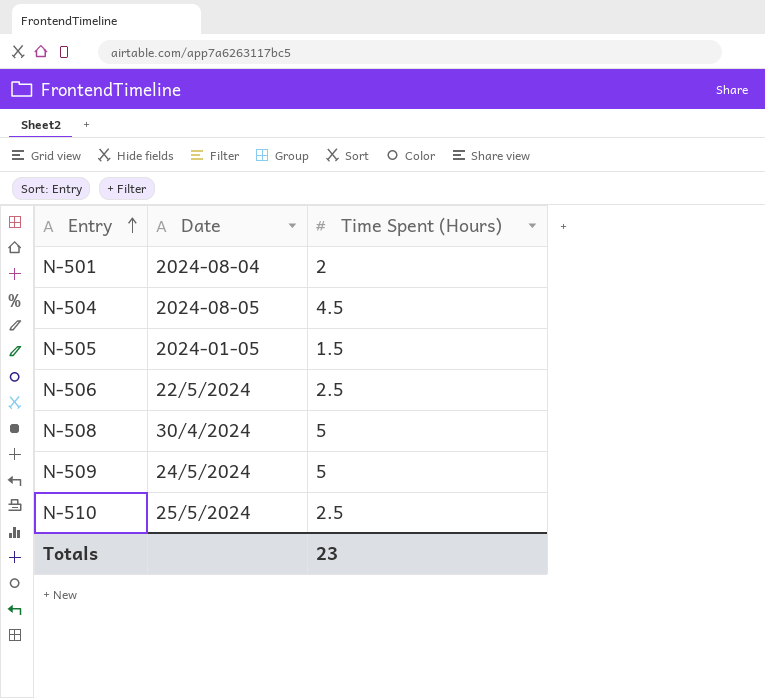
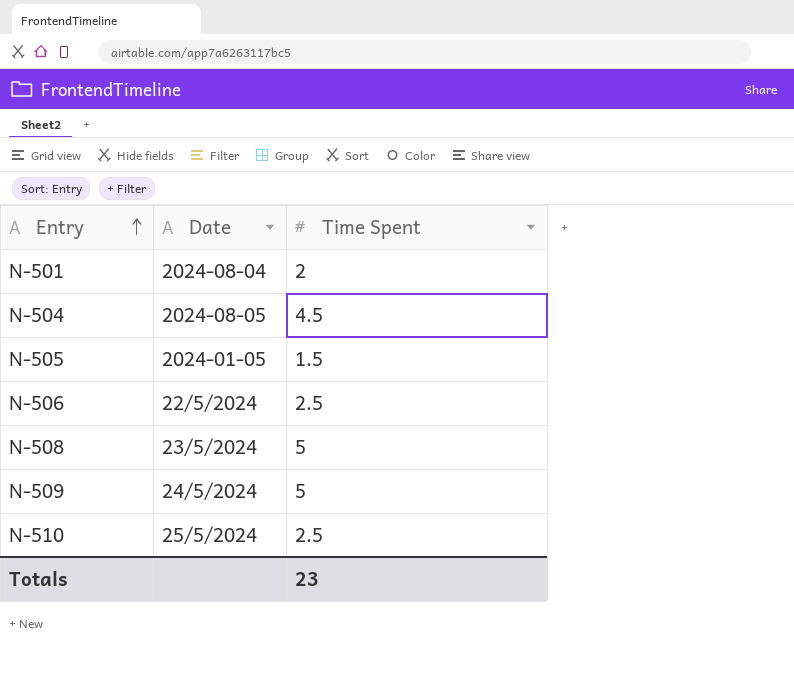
column name: Time Spent (Hours) -> Time Spent
N-508 | Date: 30/4/2024 -> 23/5/2024

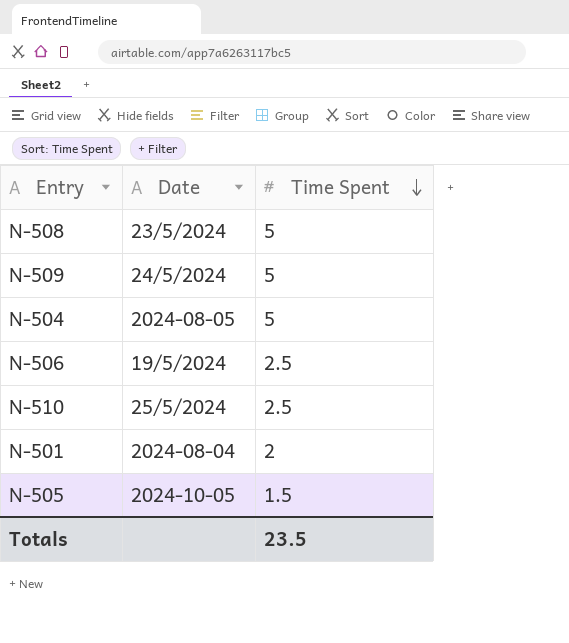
row order: Entry ascending -> Time Spent descending
N-504 | Time Spent: 4.5 -> 5
N-506 | Date: 22/5/2024 -> 19/5/2024
N-505 | Date: 2024-01-05 -> 2024-10-05
Totals | Time Spent: 23 -> 23.5

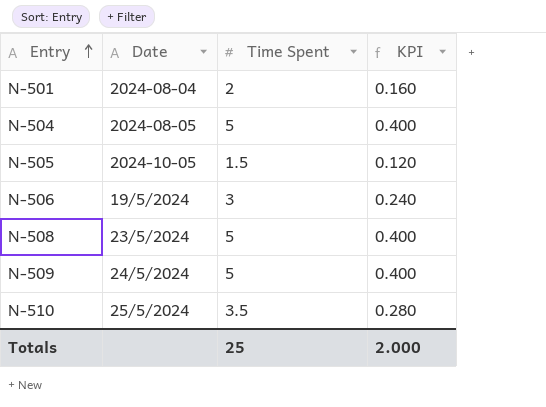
row order: Time Spent descending -> Entry ascending
column KPI | formula: none -> [Time Spent] * 0.08
N-506 | Time Spent: 2.5 -> 3
N-510 | Time Spent: 2.5 -> 3.5
Totals | Time Spent: 23.5 -> 25

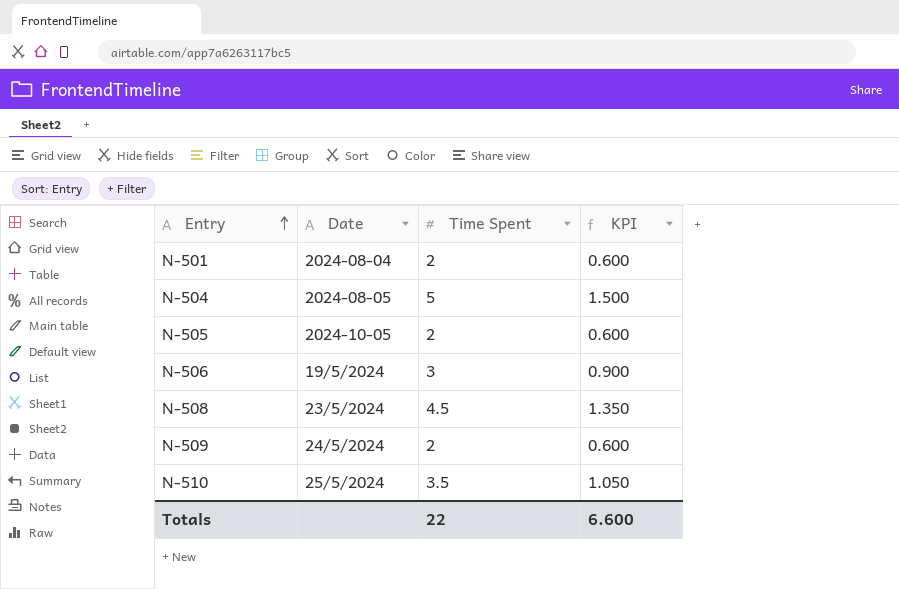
column KPI | formula: [Time Spent] * 0.08 -> [Time Spent] * 0.3
N-505 | Time Spent: 1.5 -> 2
N-508 | Time Spent: 5 -> 4.5
N-509 | Time Spent: 5 -> 2
Totals | Time Spent: 25 -> 22
Totals | KPI: 2.000 -> 6.600

